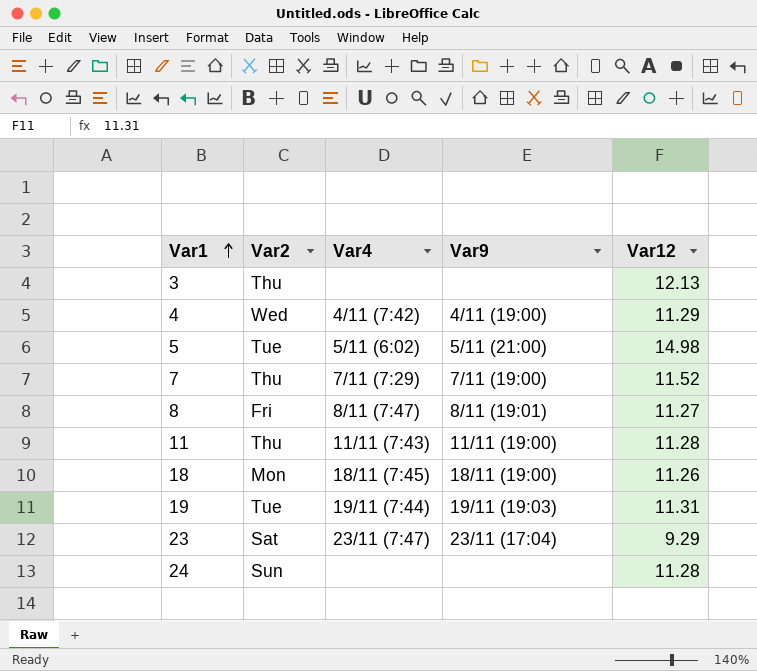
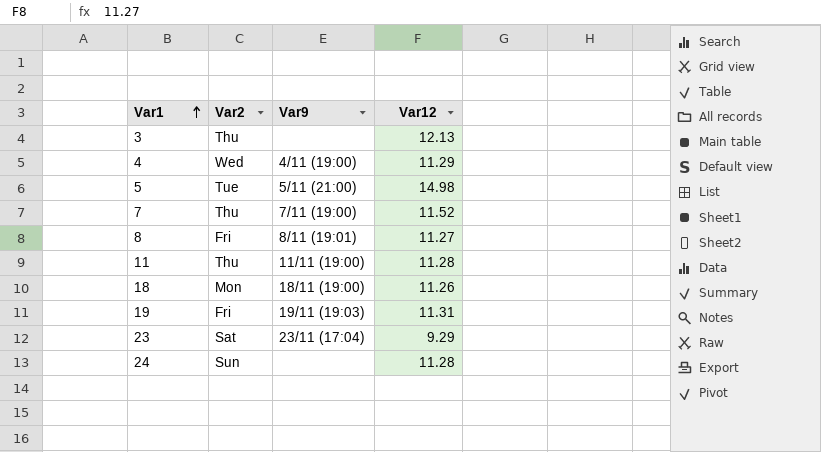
column Var4 | position: 3 -> none
19 | Var2: Tue -> Fri

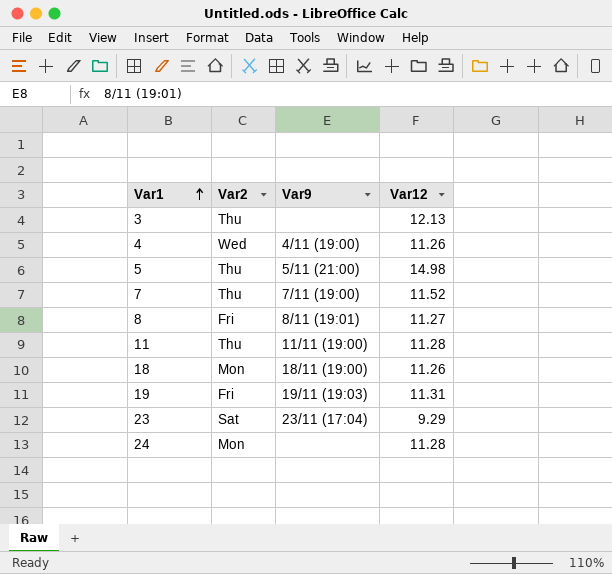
4 | Var12: 11.29 -> 11.26
5 | Var2: Tue -> Thu
24 | Var2: Sun -> Mon

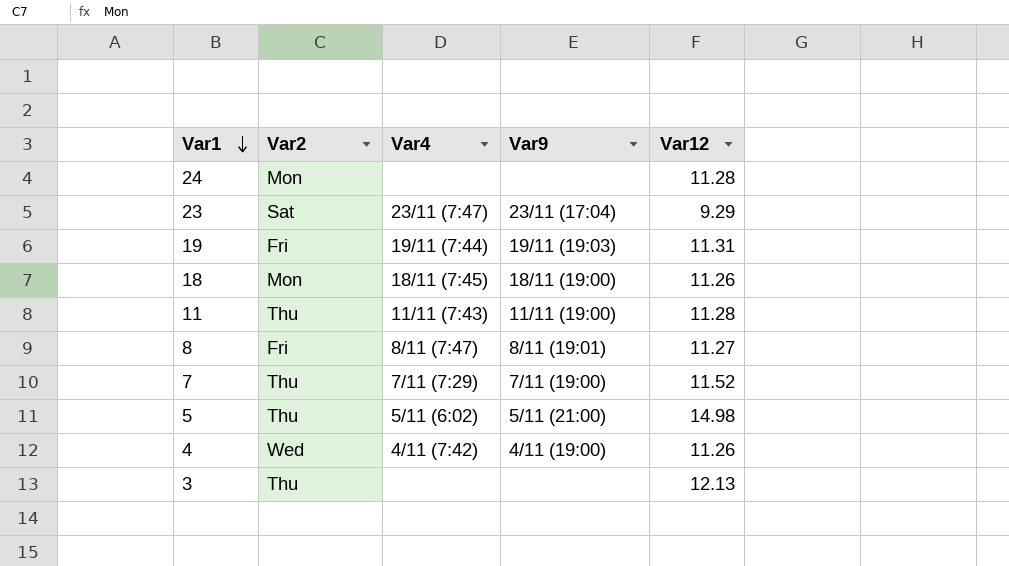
row order: Var1 ascending -> Var1 descending
column Var4 | position: none -> 3

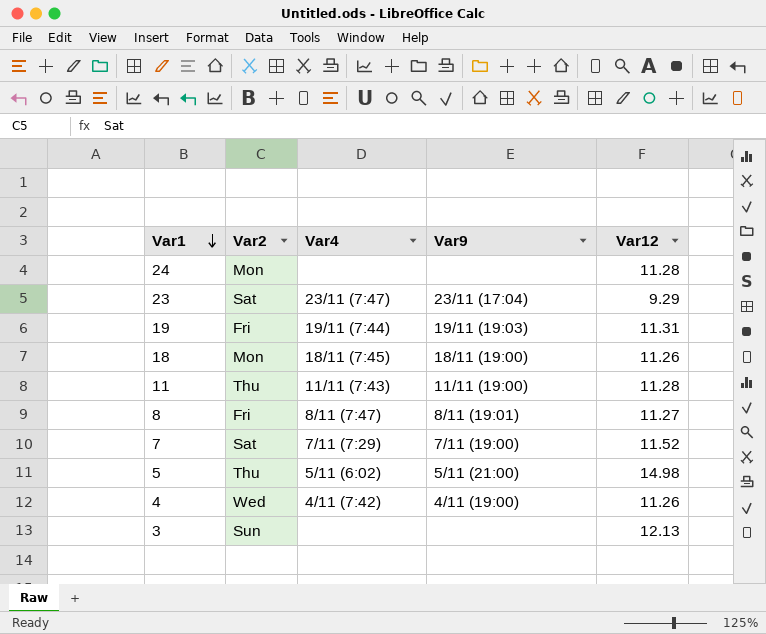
7 | Var2: Thu -> Sat
3 | Var2: Thu -> Sun

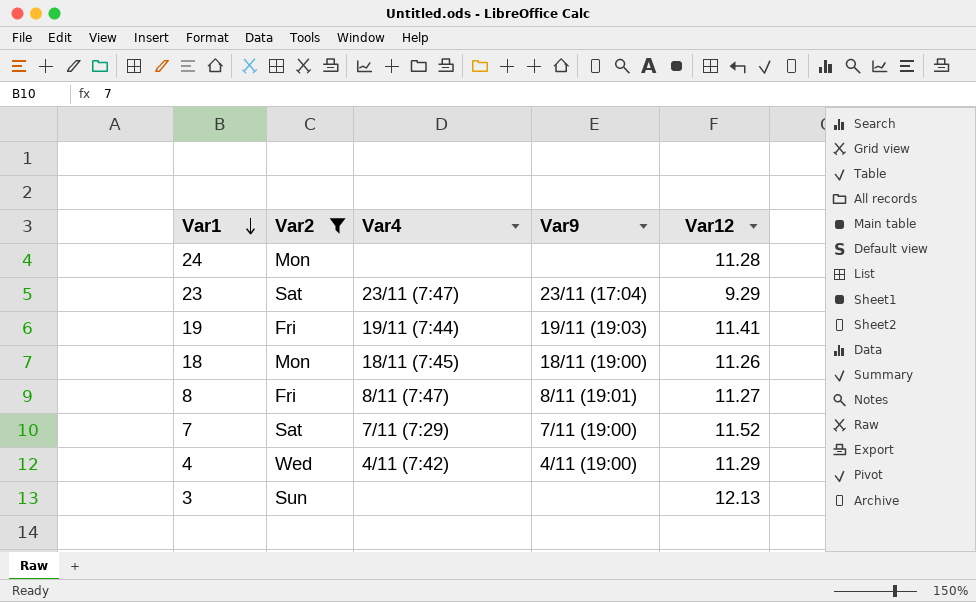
filter: none -> Var2 != Thu
19 | Var12: 11.31 -> 11.41
4 | Var12: 11.26 -> 11.29

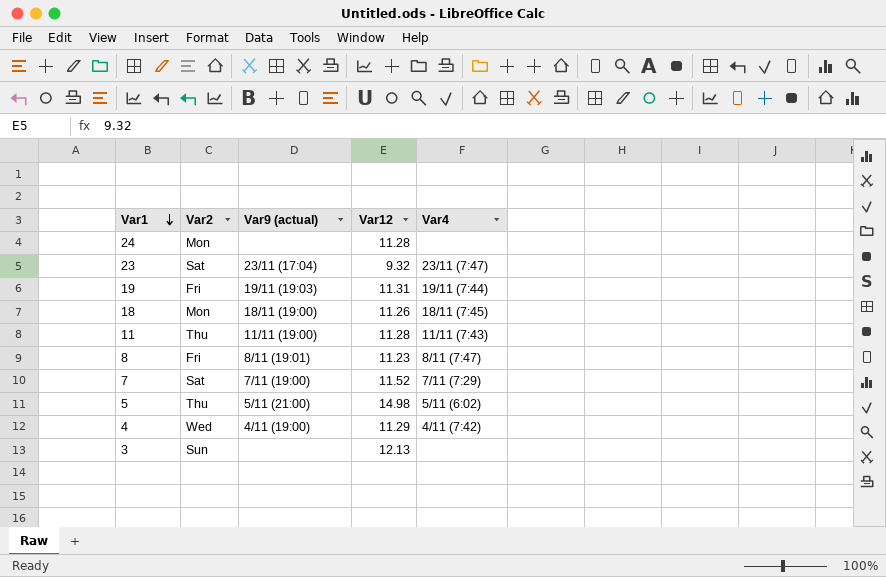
filter: Var2 != Thu -> none
column name: Var9 -> Var9 (actual)
column Var4 | position: 3 -> 5
23 | Var12: 9.29 -> 9.32
19 | Var12: 11.41 -> 11.31
8 | Var12: 11.27 -> 11.23

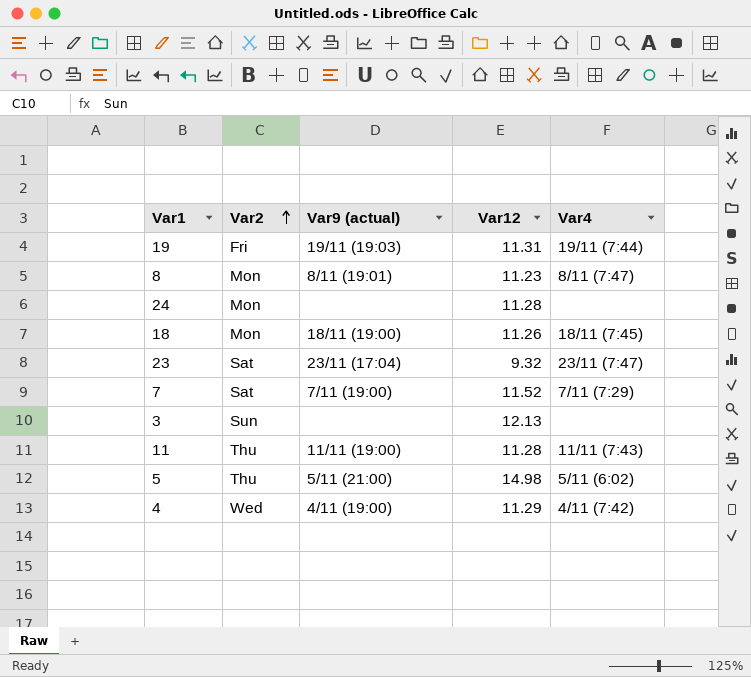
row order: Var1 descending -> Var2 ascending
8 | Var2: Fri -> Mon

